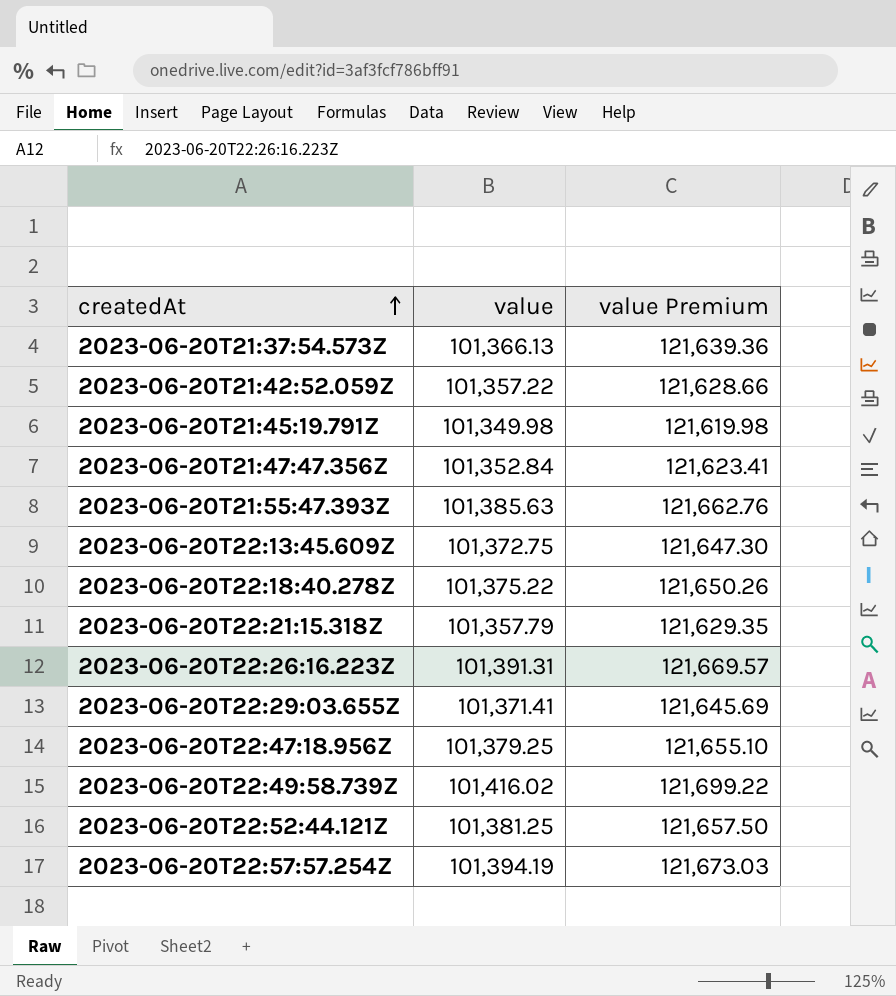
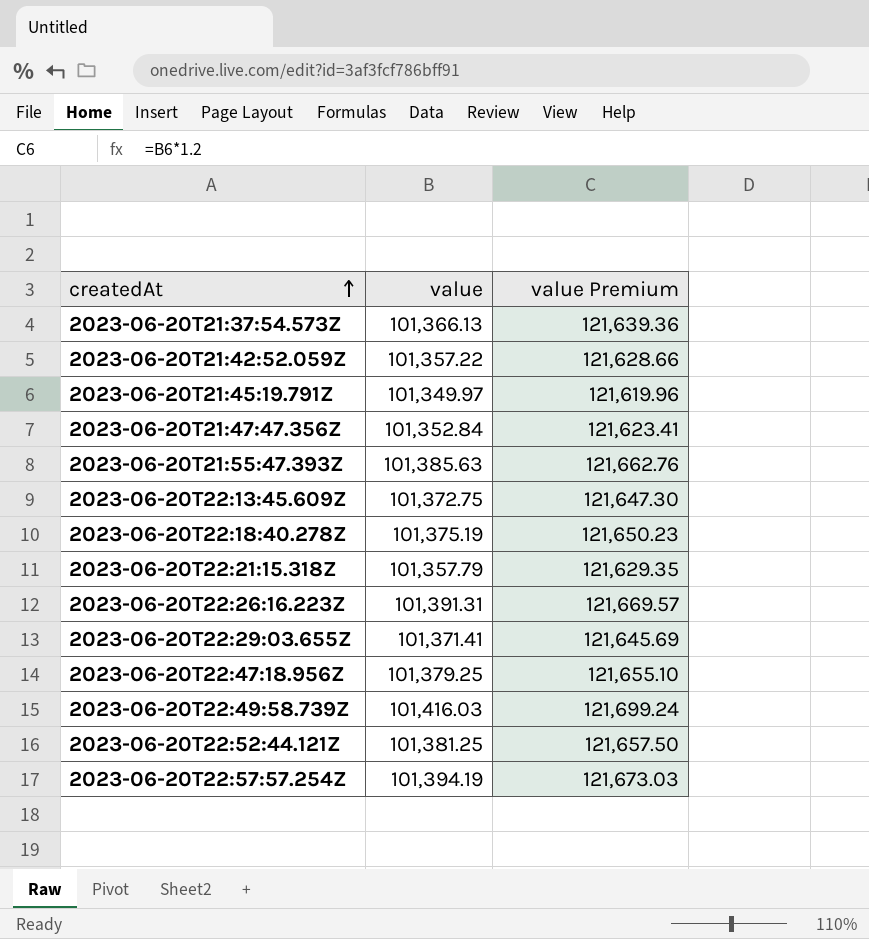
2023-06-20T21:45:19.791Z | value: 101,349.98 -> 101,349.97
2023-06-20T21:45:19.791Z | value Premium: 121,619.98 -> 121,619.96
2023-06-20T22:18:40.278Z | value: 101,375.22 -> 101,375.19
2023-06-20T22:18:40.278Z | value Premium: 121,650.26 -> 121,650.23
2023-06-20T22:49:58.739Z | value: 101,416.02 -> 101,416.03
2023-06-20T22:49:58.739Z | value Premium: 121,699.22 -> 121,699.24

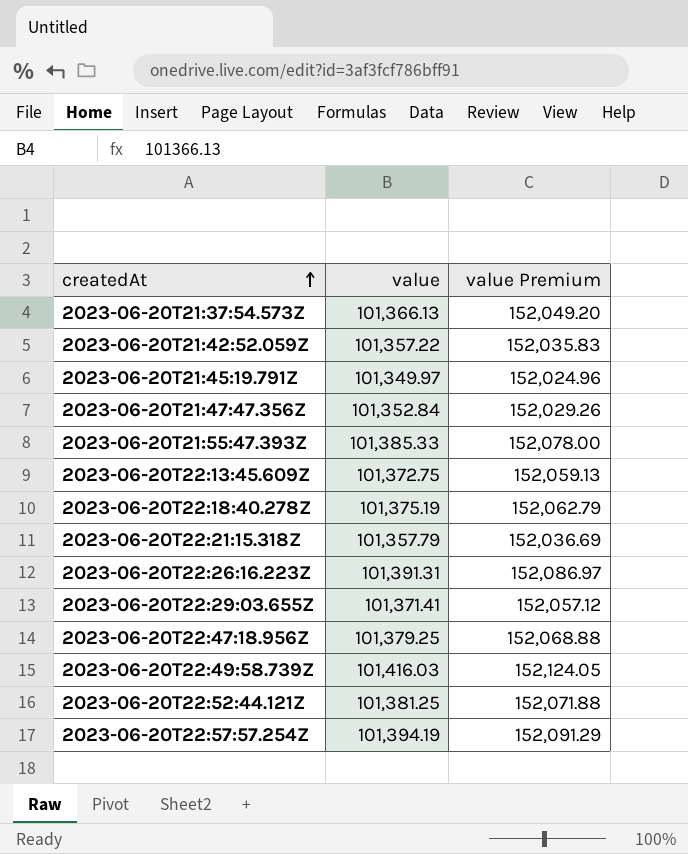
column value Premium | formula: [value] * 1.2 -> [value] * 1.5
2023-06-20T21:55:47.393Z | value: 101,385.63 -> 101,385.33

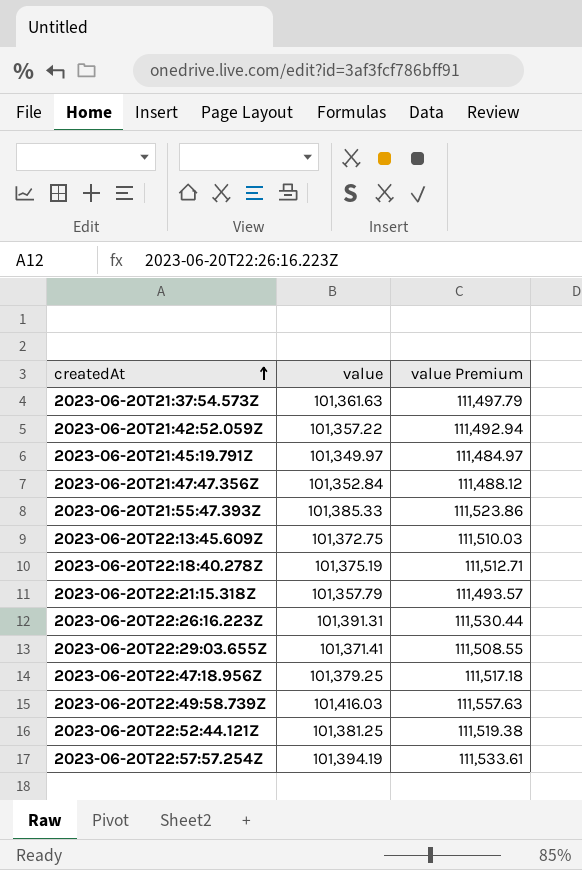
column value Premium | formula: [value] * 1.5 -> [value] * 1.1
2023-06-20T21:37:54.573Z | value: 101,366.13 -> 101,361.63

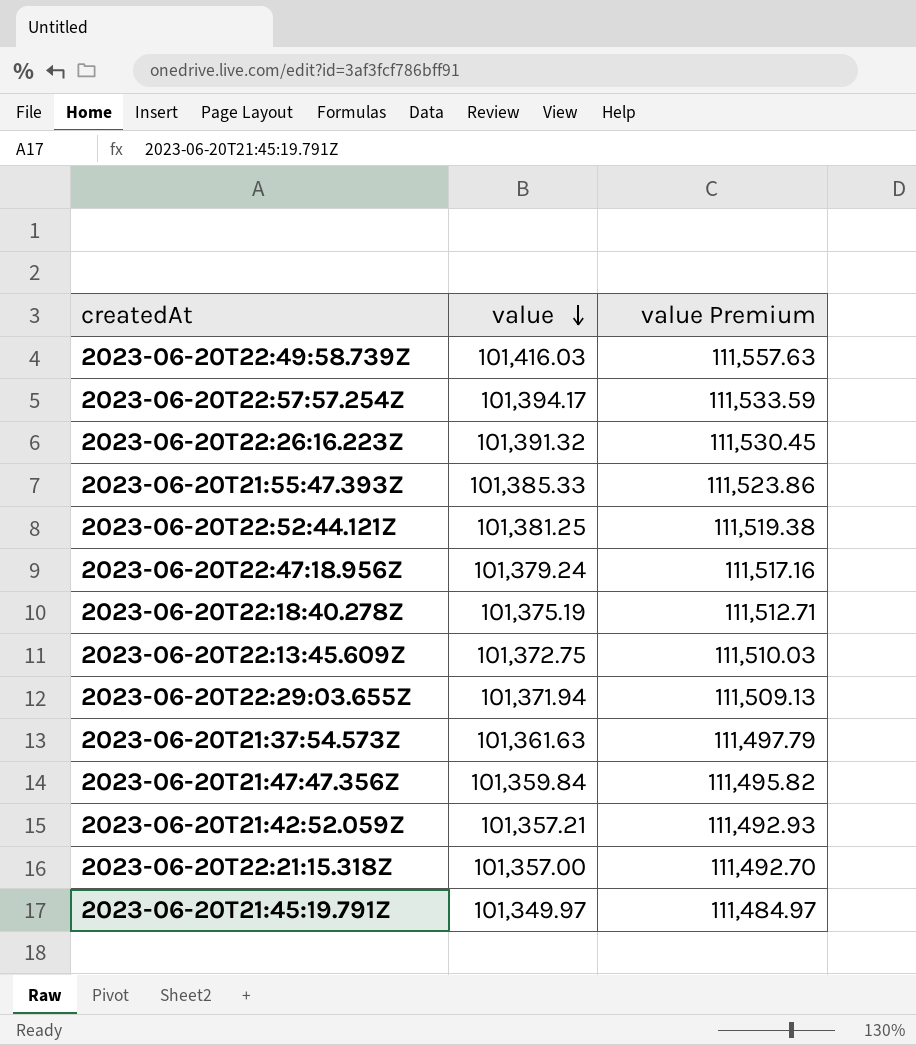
row order: createdAt ascending -> value descending
2023-06-20T22:57:57.254Z | value: 101,394.19 -> 101,394.17
2023-06-20T22:57:57.254Z | value Premium: 111,533.61 -> 111,533.59
2023-06-20T22:26:16.223Z | value: 101,391.31 -> 101,391.32
2023-06-20T22:26:16.223Z | value Premium: 111,530.44 -> 111,530.45
2023-06-20T22:47:18.956Z | value: 101,379.25 -> 101,379.24
2023-06-20T22:47:18.956Z | value Premium: 111,517.18 -> 111,517.16
2023-06-20T22:29:03.655Z | value: 101,371.41 -> 101,371.94
2023-06-20T22:29:03.655Z | value Premium: 111,508.55 -> 111,509.13
2023-06-20T21:47:47.356Z | value: 101,352.84 -> 101,359.84
2023-06-20T21:47:47.356Z | value Premium: 111,488.12 -> 111,495.82
2023-06-20T21:42:52.059Z | value: 101,357.22 -> 101,357.21
2023-06-20T21:42:52.059Z | value Premium: 111,492.94 -> 111,492.93
2023-06-20T22:21:15.318Z | value: 101,357.79 -> 101,357.00
2023-06-20T22:21:15.318Z | value Premium: 111,493.57 -> 111,492.70

